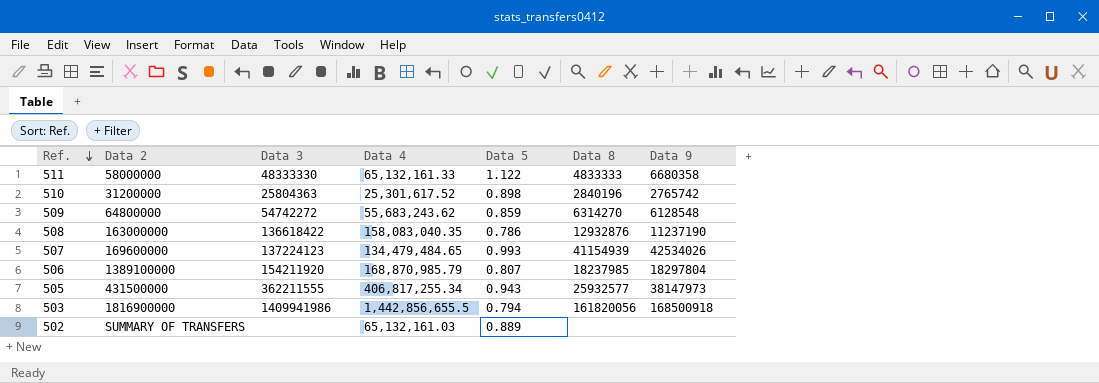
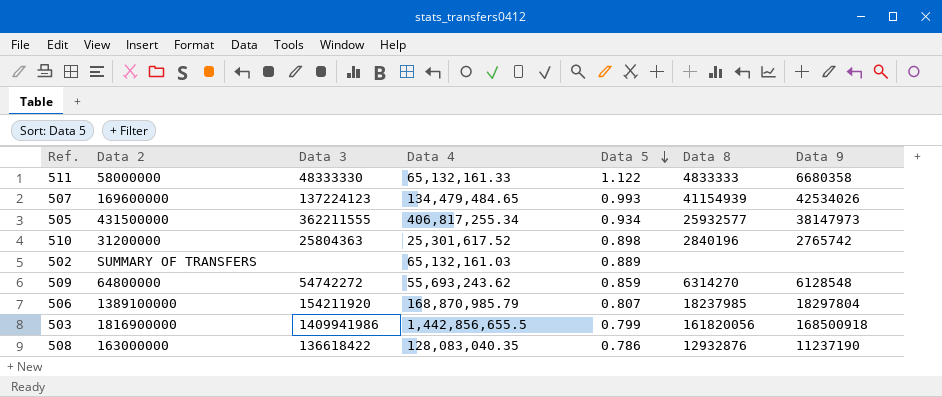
row order: Ref. descending -> Data 5 descending
505 | Data 5: 0.943 -> 0.934
509 | Data 4: 55,683,243.62 -> 55,693,243.62
503 | Data 5: 0.794 -> 0.799
508 | Data 4: 158,083,040.35 -> 128,083,040.35

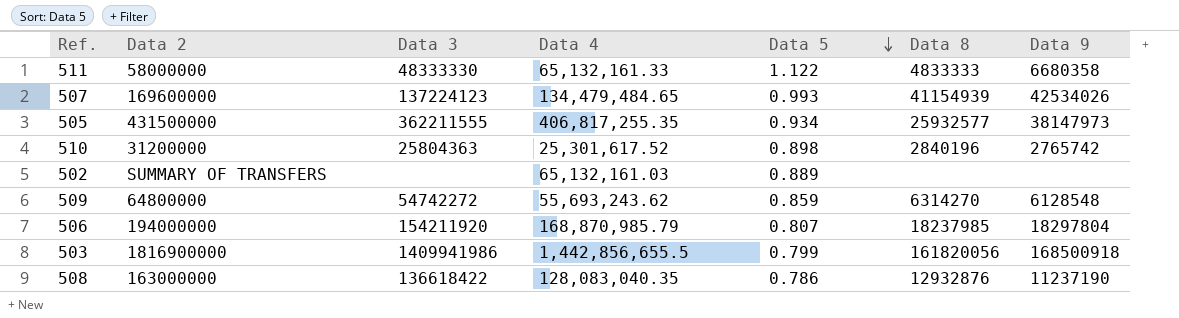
505 | Data 4: 406,817,255.34 -> 406,817,255.35
506 | Data 2: 1389100000 -> 194000000

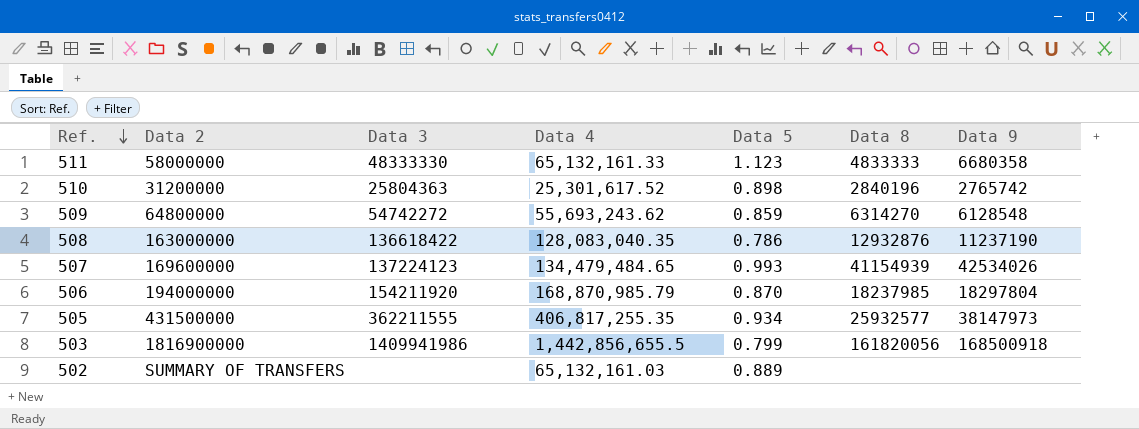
row order: Data 5 descending -> Ref. descending
511 | Data 5: 1.122 -> 1.123
506 | Data 5: 0.807 -> 0.870

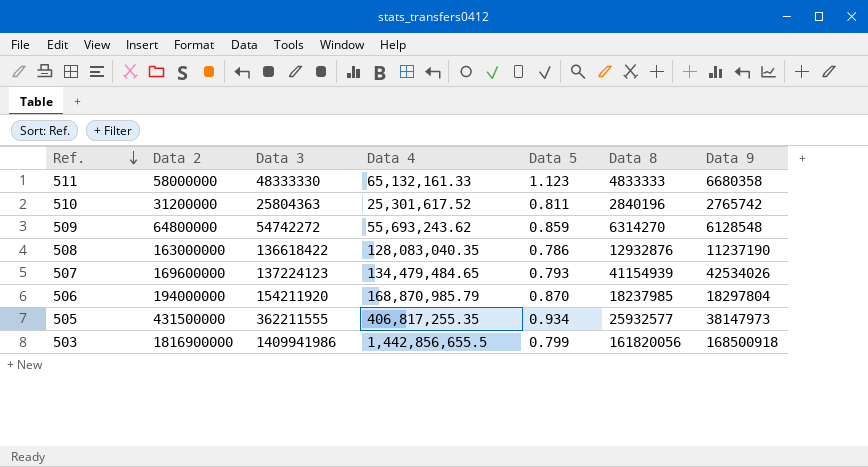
row 502: SUMMARY OF TRANSFERS | none | 65,132,161.03 | 0.889 | none | none -> none
510 | Data 5: 0.898 -> 0.811
507 | Data 5: 0.993 -> 0.793

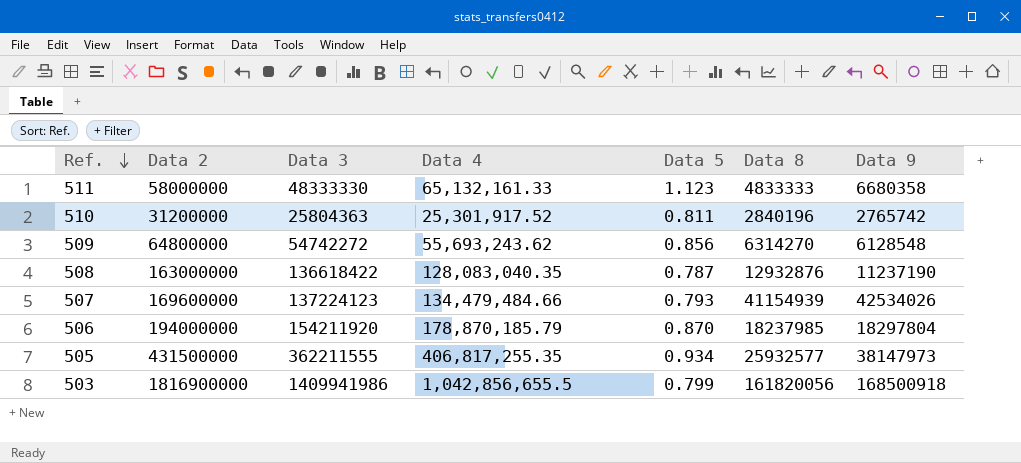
510 | Data 4: 25,301,617.52 -> 25,301,917.52
509 | Data 5: 0.859 -> 0.856
508 | Data 5: 0.786 -> 0.787
507 | Data 4: 134,479,484.65 -> 134,479,484.66
506 | Data 4: 168,870,985.79 -> 178,870,185.79
503 | Data 4: 1,442,856,655.5 -> 1,042,856,655.5

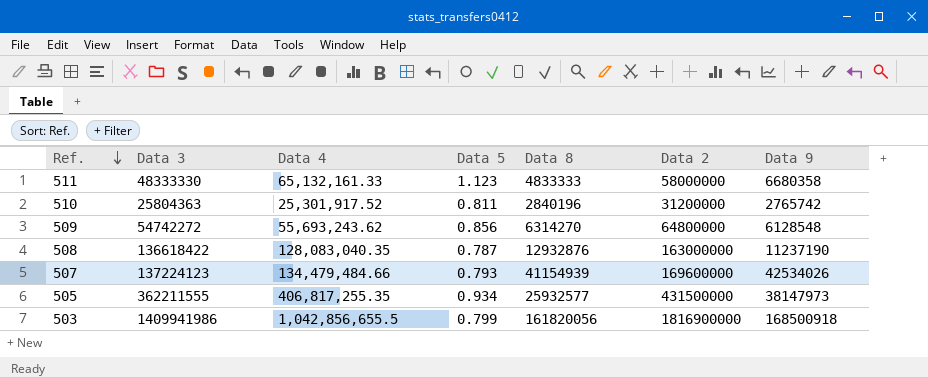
column Data 2 | position: 2 -> 6
row 506: 194000000 | 154211920 | 178,870,185.79 | 0.870 | 18237985 | 18297804 -> none

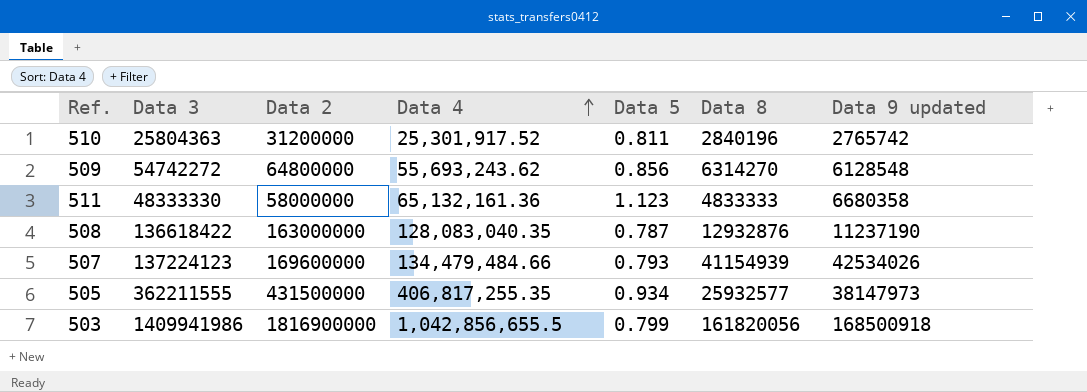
row order: Ref. descending -> Data 4 ascending
column Data 2 | position: 6 -> 3
column name: Data 9 -> Data 9 updated
511 | Data 4: 65,132,161.33 -> 65,132,161.36

